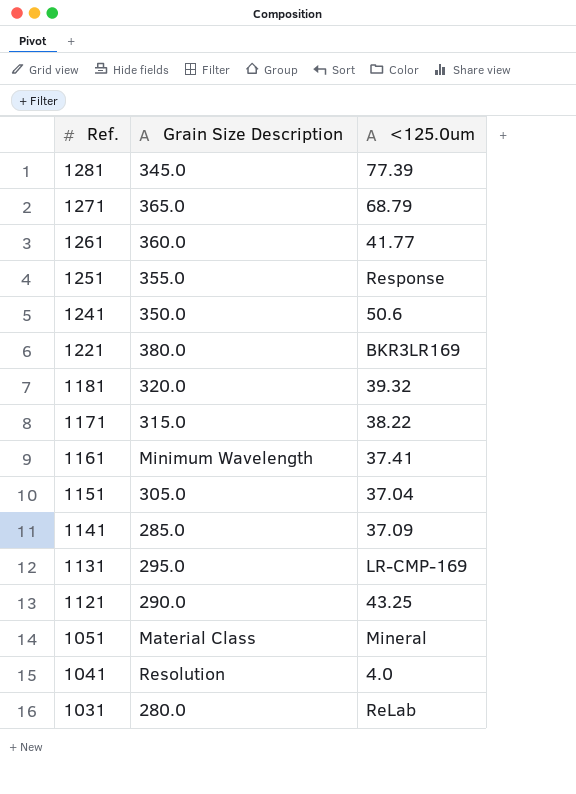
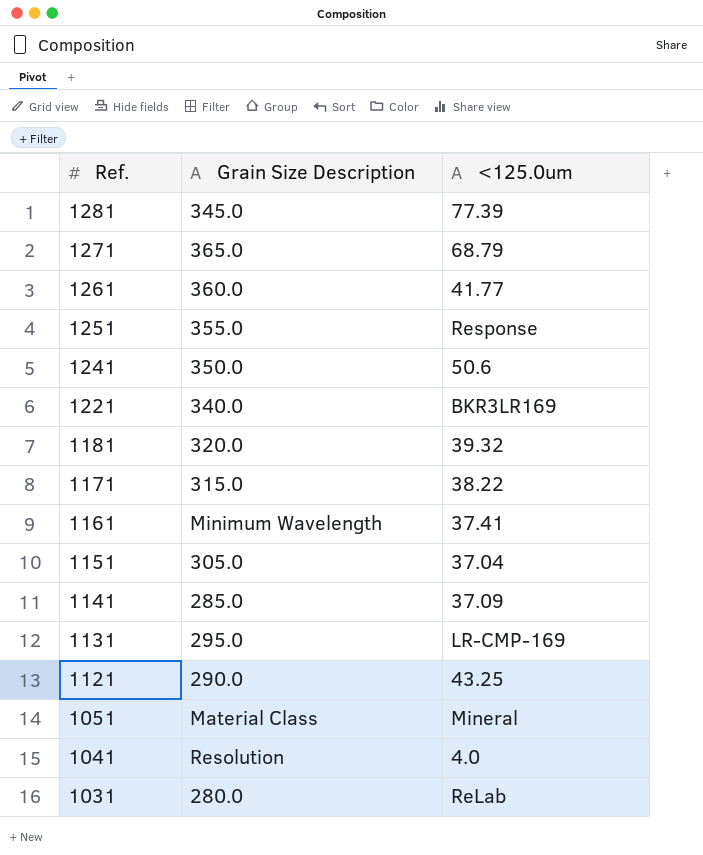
1221 | Grain Size Description: 380.0 -> 340.0

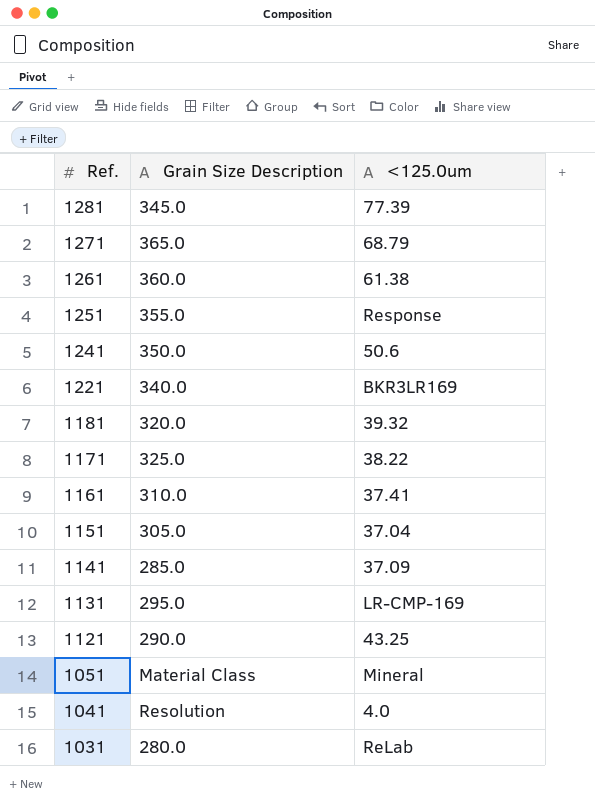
1261 | <125.0um: 41.77 -> 61.38
1171 | Grain Size Description: 315.0 -> 325.0
1161 | Grain Size Description: Minimum Wavelength -> 310.0

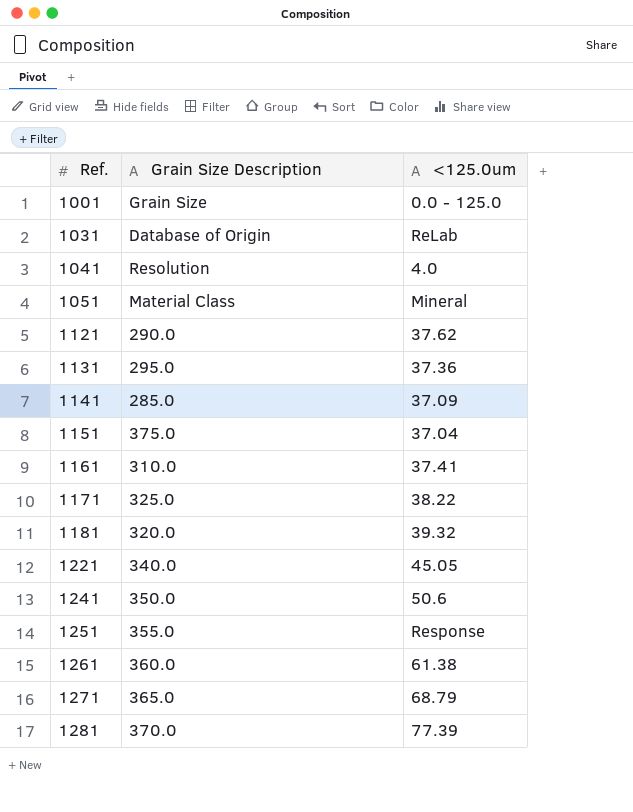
row order: Ref. descending -> Ref. ascending
row 1001: none -> Grain Size | 0.0 - 125.0
1031 | Grain Size Description: 280.0 -> Database of Origin
1121 | <125.0um: 43.25 -> 37.62
1131 | <125.0um: LR-CMP-169 -> 37.36
1151 | Grain Size Description: 305.0 -> 375.0
1221 | <125.0um: BKR3LR169 -> 45.05
1281 | Grain Size Description: 345.0 -> 370.0

